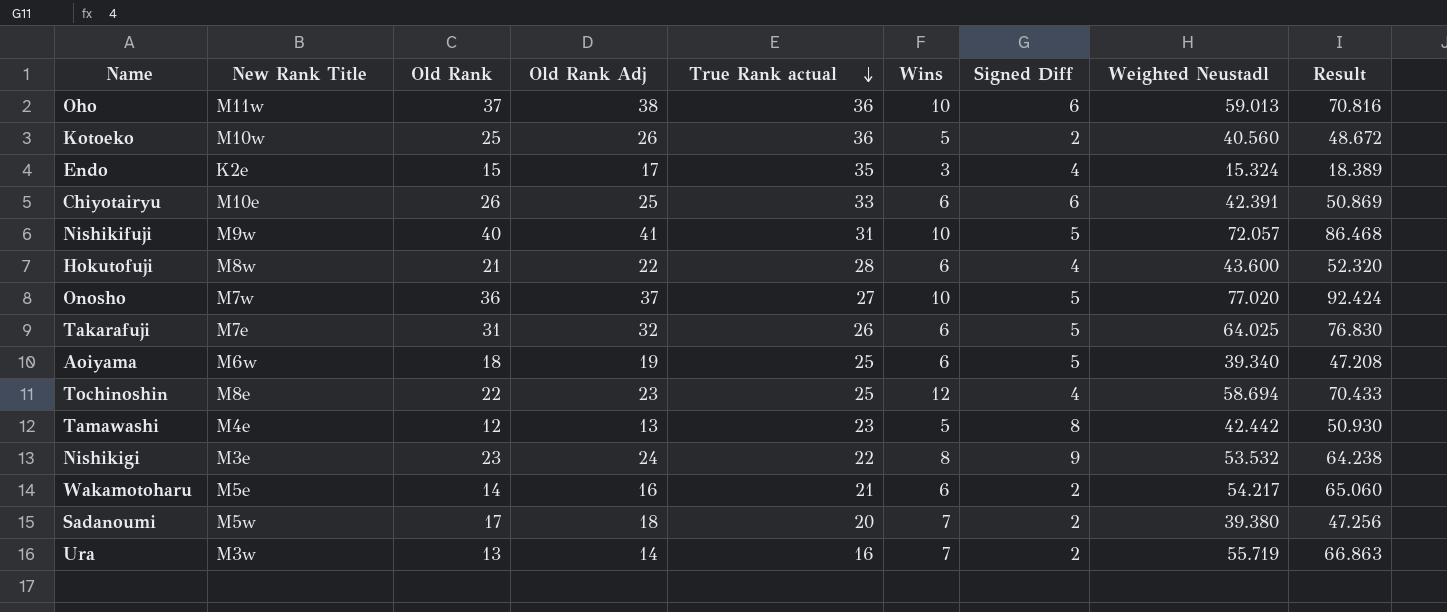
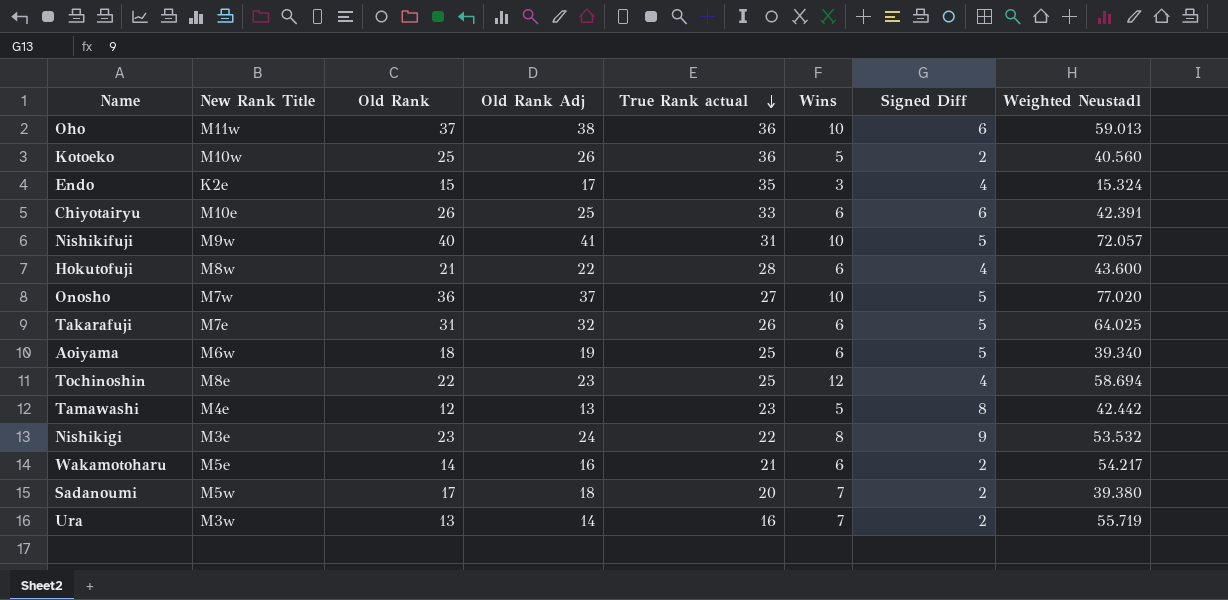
column Result | formula: [Weighted Neustadl] * 1.2 -> none

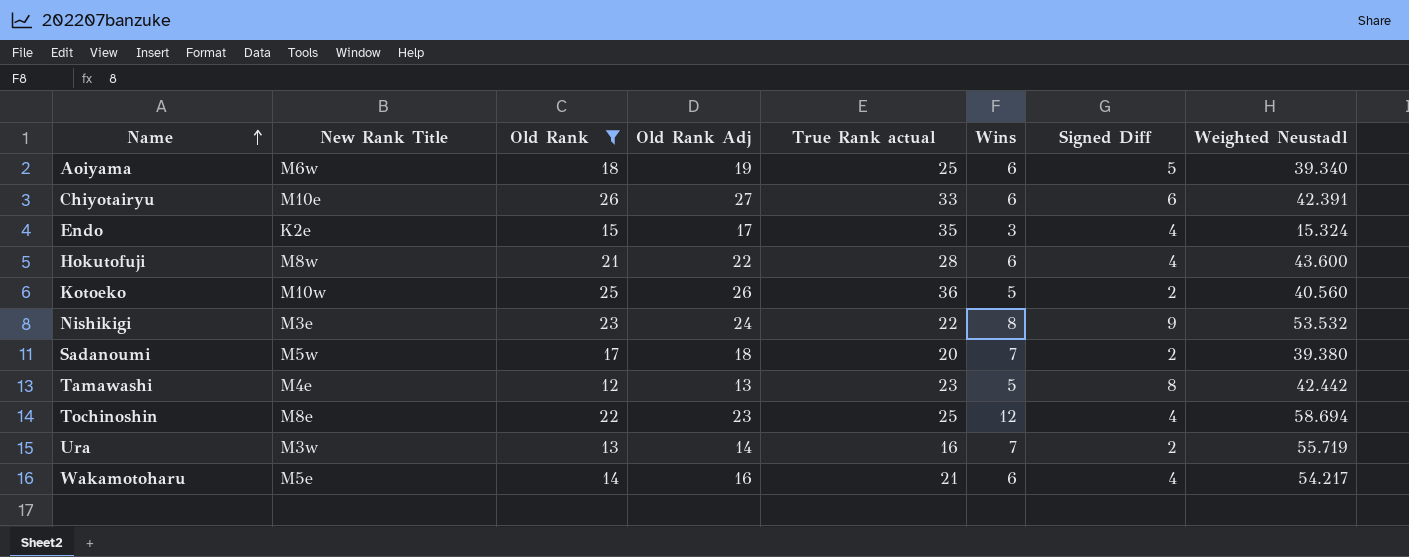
filter: none -> Old Rank <= 26
row order: True Rank actual descending -> Name ascending
Chiyotairyu | Old Rank Adj: 25 -> 27
Wakamotoharu | Signed Diff: 2 -> 4

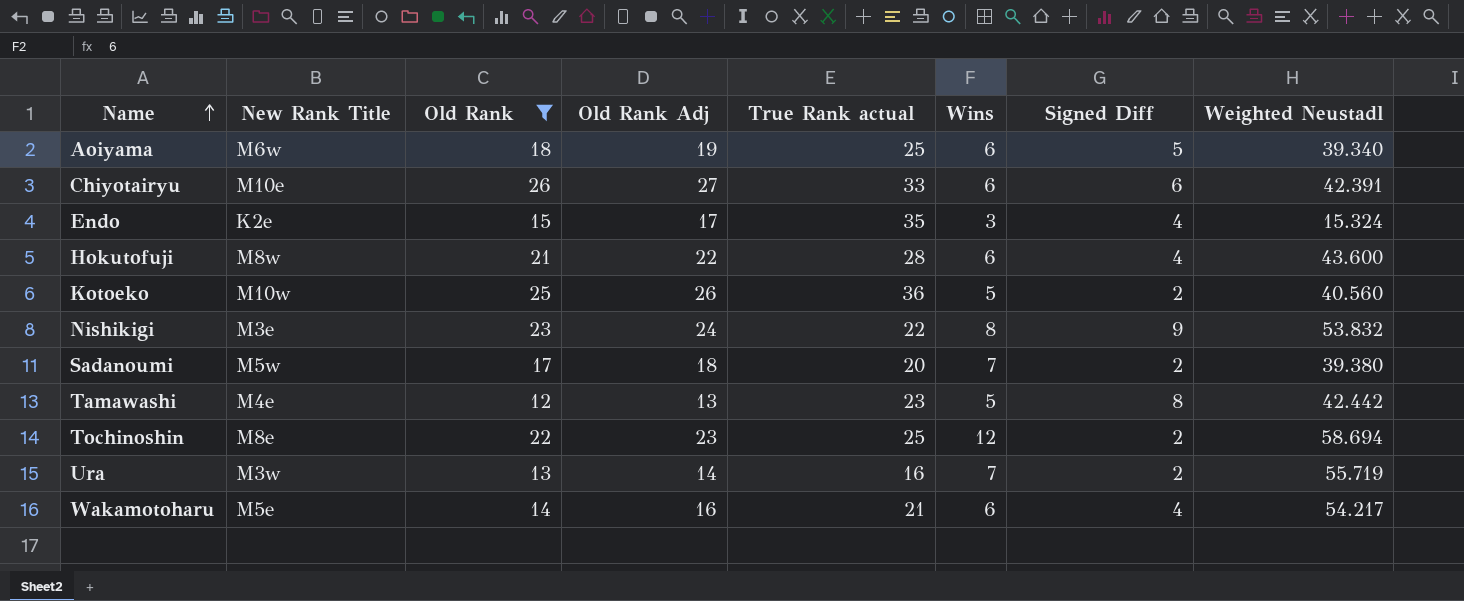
Nishikigi | Weighted Neustadl: 53.532 -> 53.832
Tochinoshin | Signed Diff: 4 -> 2

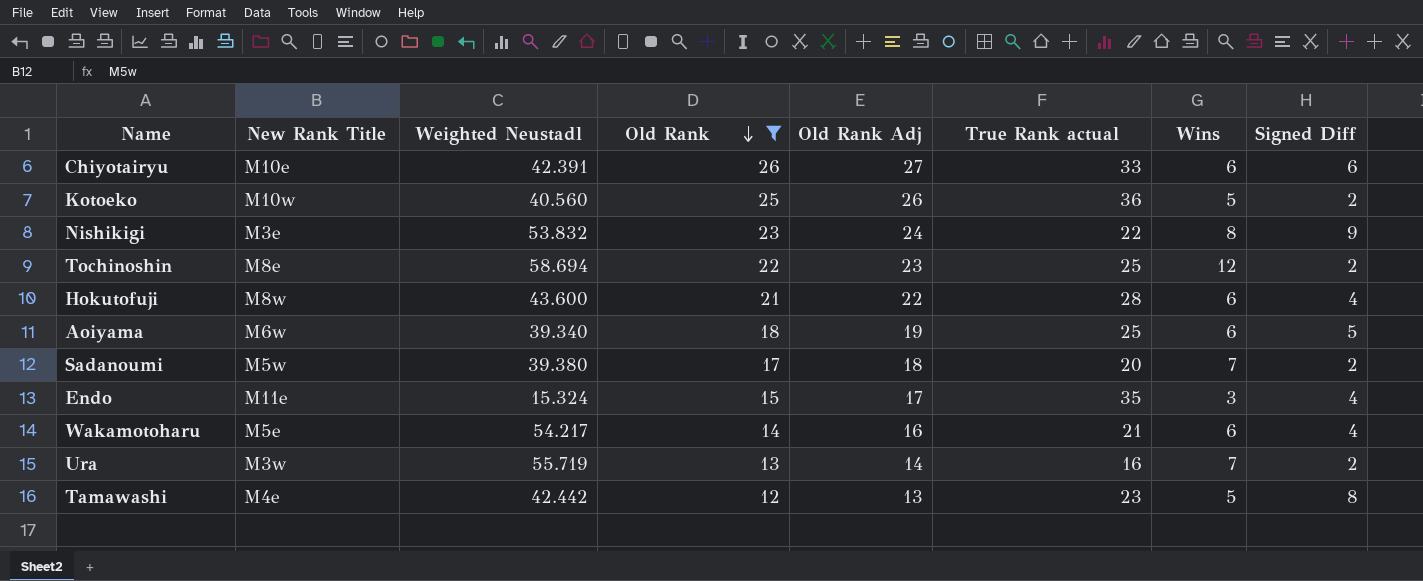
row order: Name ascending -> Old Rank descending
column Weighted Neustadl | position: 8 -> 3
Endo | New Rank Title: K2e -> M11e

